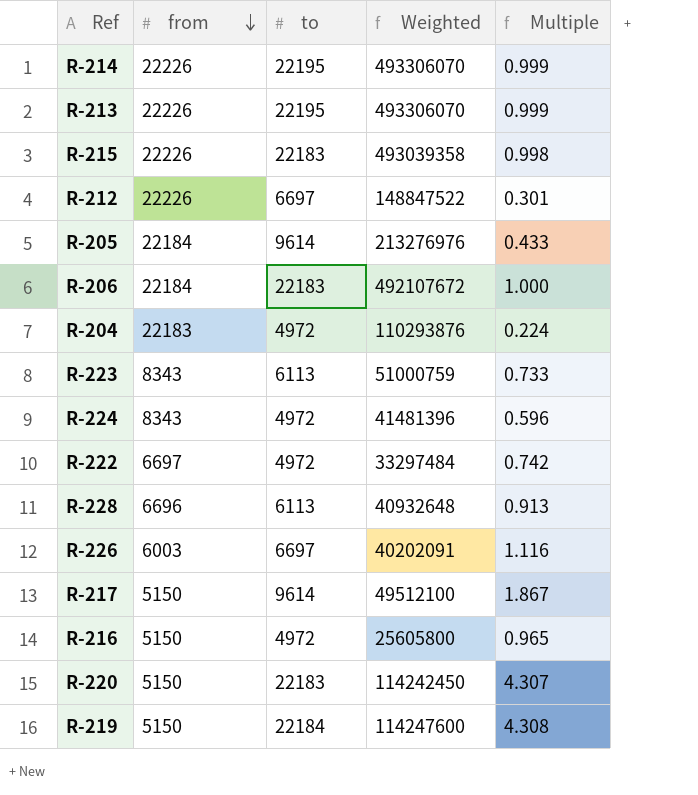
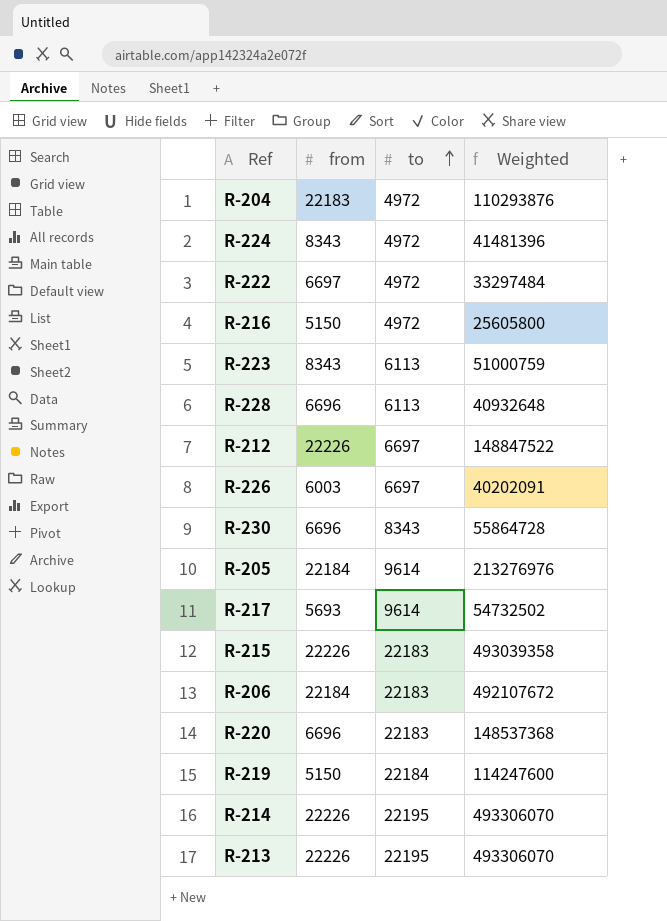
row order: from descending -> to ascending
column Multiple | formula: [to] / [from] -> none
row R-230: none -> 6696 | 8343 | 55864728
R-217 | from: 5150 -> 5693
R-217 | Weighted: 49512100 -> 54732502
R-220 | from: 5150 -> 6696
R-220 | Weighted: 114242450 -> 148537368

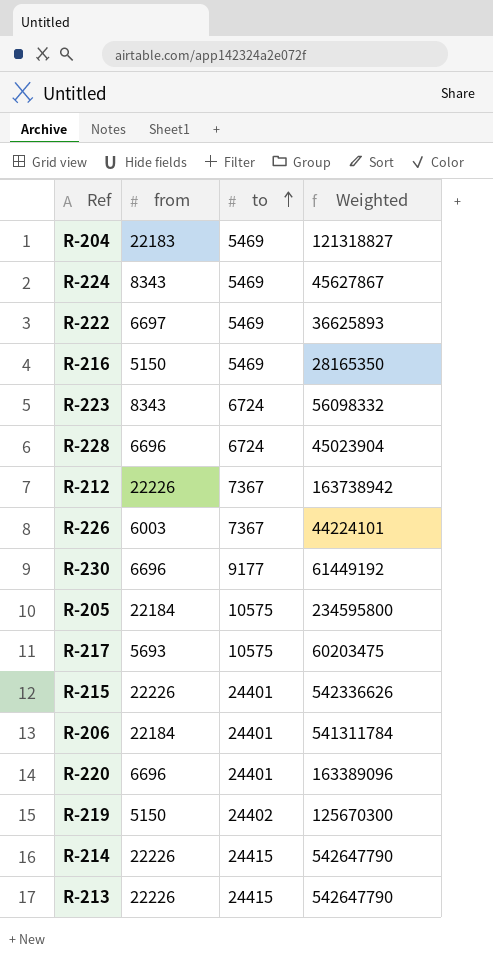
R-204 | to: 4972 -> 5469
R-204 | Weighted: 110293876 -> 121318827
R-224 | to: 4972 -> 5469
R-224 | Weighted: 41481396 -> 45627867
R-222 | to: 4972 -> 5469
R-222 | Weighted: 33297484 -> 36625893
R-216 | to: 4972 -> 5469
R-216 | Weighted: 25605800 -> 28165350
R-223 | to: 6113 -> 6724
R-223 | Weighted: 51000759 -> 56098332
R-228 | to: 6113 -> 6724
R-228 | Weighted: 40932648 -> 45023904
R-212 | to: 6697 -> 7367
R-212 | Weighted: 148847522 -> 163738942
R-226 | to: 6697 -> 7367
R-226 | Weighted: 40202091 -> 44224101
R-230 | to: 8343 -> 9177
R-230 | Weighted: 55864728 -> 61449192
R-205 | to: 9614 -> 10575
R-205 | Weighted: 213276976 -> 234595800
R-217 | to: 9614 -> 10575
R-217 | Weighted: 54732502 -> 60203475
R-215 | to: 22183 -> 24401
R-215 | Weighted: 493039358 -> 542336626
R-206 | to: 22183 -> 24401
R-206 | Weighted: 492107672 -> 541311784
R-220 | to: 22183 -> 24401
R-220 | Weighted: 148537368 -> 163389096
R-219 | to: 22184 -> 24402
R-219 | Weighted: 114247600 -> 125670300
R-214 | to: 22195 -> 24415
R-214 | Weighted: 493306070 -> 542647790
R-213 | to: 22195 -> 24415
R-213 | Weighted: 493306070 -> 542647790

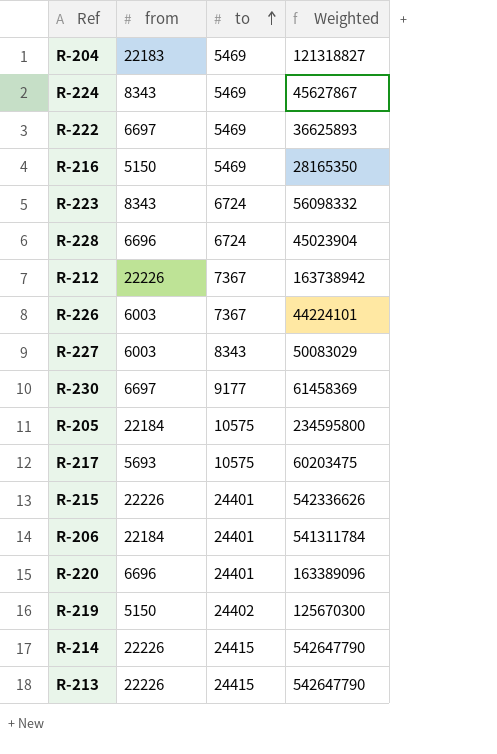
row R-227: none -> 6003 | 8343 | 50083029
R-230 | from: 6696 -> 6697
R-230 | Weighted: 61449192 -> 61458369

